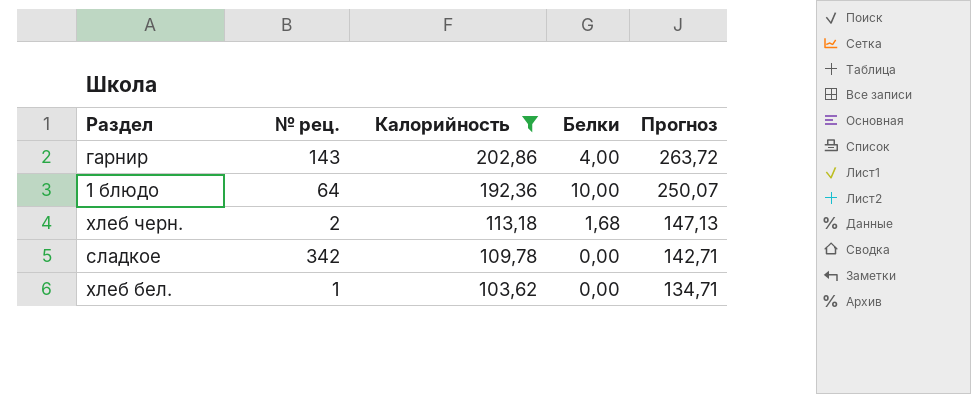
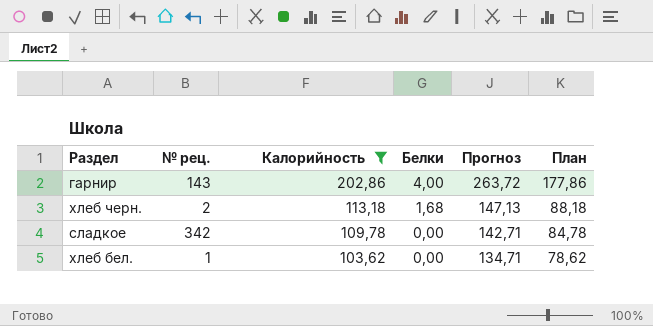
column План | formula: none -> [Калорийность] - 25
row 1 блюдо: 64 | 192,36 | 10,00 | 250,07 -> none

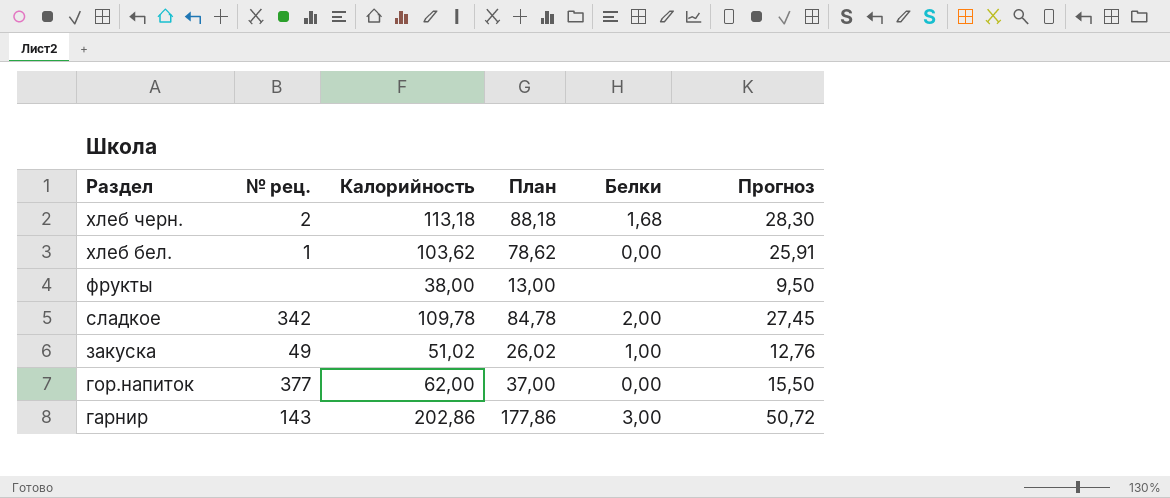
filter: Калорийность >= 103,62 -> none
row order: Калорийность descending -> Раздел descending
column План | position: 6 -> 4
column Прогноз | formula: [Калорийность] * 1,3 -> [Калорийность] * 0,25
сладкое | Белки: 0,00 -> 2,00
гарнир | Белки: 4,00 -> 3,00

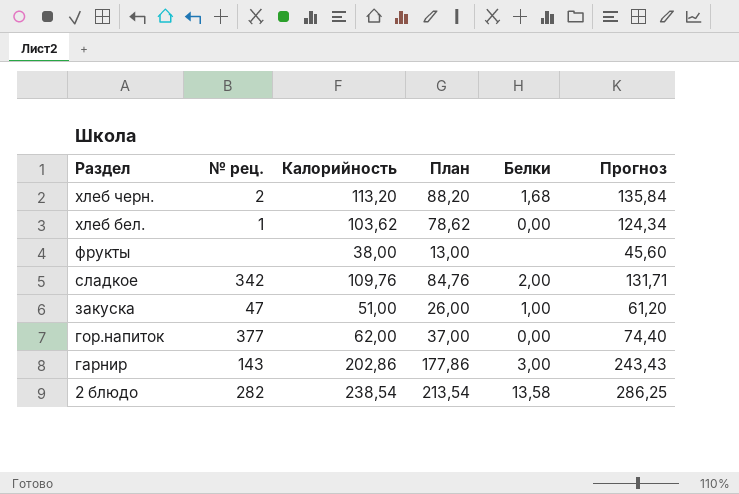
column Прогноз | formula: [Калорийность] * 0,25 -> [Калорийность] * 1,2
хлеб черн. | Калорийность: 113,18 -> 113,20
хлеб черн. | План: 88,18 -> 88,20
сладкое | Калорийность: 109,78 -> 109,76
сладкое | План: 84,78 -> 84,76
закуска | № рец.: 49 -> 47
закуска | Калорийность: 51,02 -> 51,00
закуска | План: 26,02 -> 26,00
row 2 блюдо: none -> 282 | 238,54 | 213,54 | 13,58 | 286,25

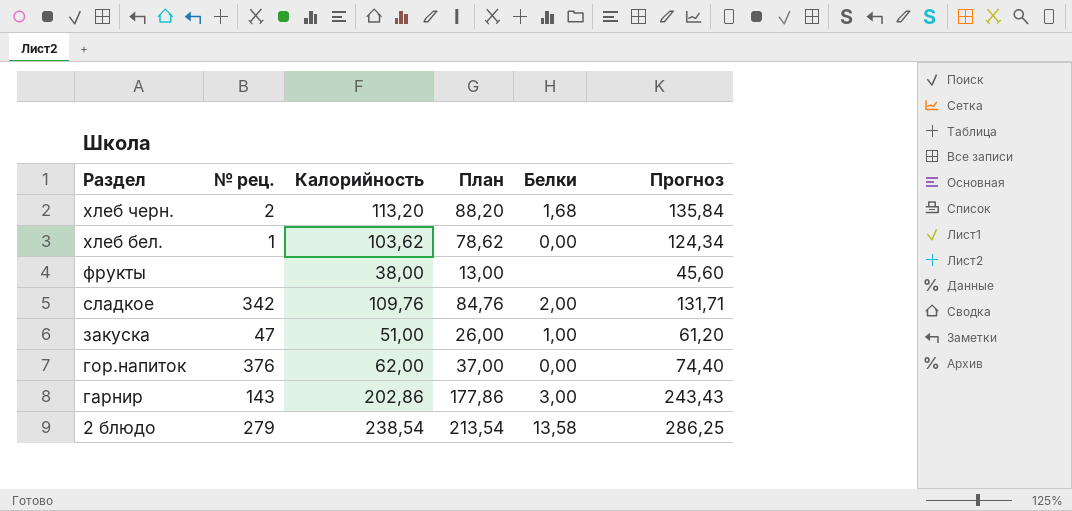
гор.напиток | № рец.: 377 -> 376
2 блюдо | № рец.: 282 -> 279

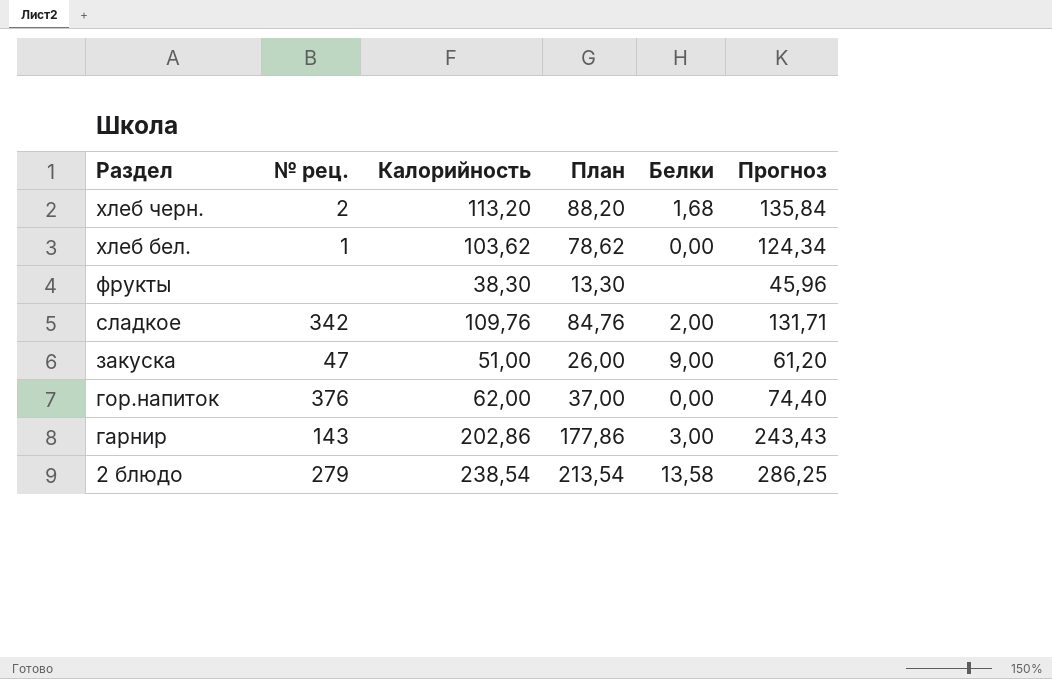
фрукты | Калорийность: 38,00 -> 38,30
фрукты | План: 13,00 -> 13,30
фрукты | Прогноз: 45,60 -> 45,96
закуска | Белки: 1,00 -> 9,00

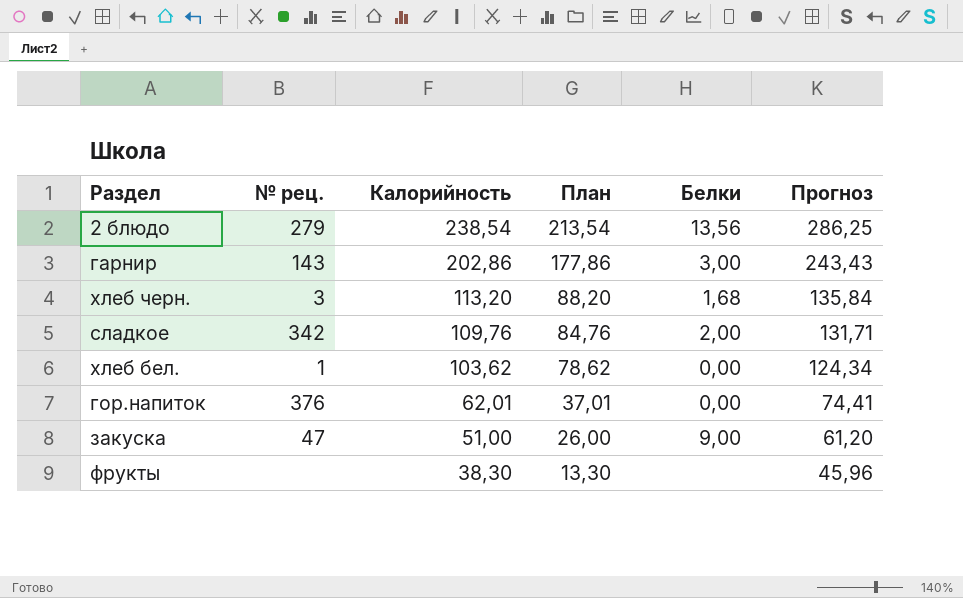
row order: Раздел descending -> Калорийность descending
2 блюдо | Белки: 13,58 -> 13,56
хлеб черн. | № рец.: 2 -> 3
гор.напиток | Калорийность: 62,00 -> 62,01
гор.напиток | План: 37,00 -> 37,01
гор.напиток | Прогноз: 74,40 -> 74,41

